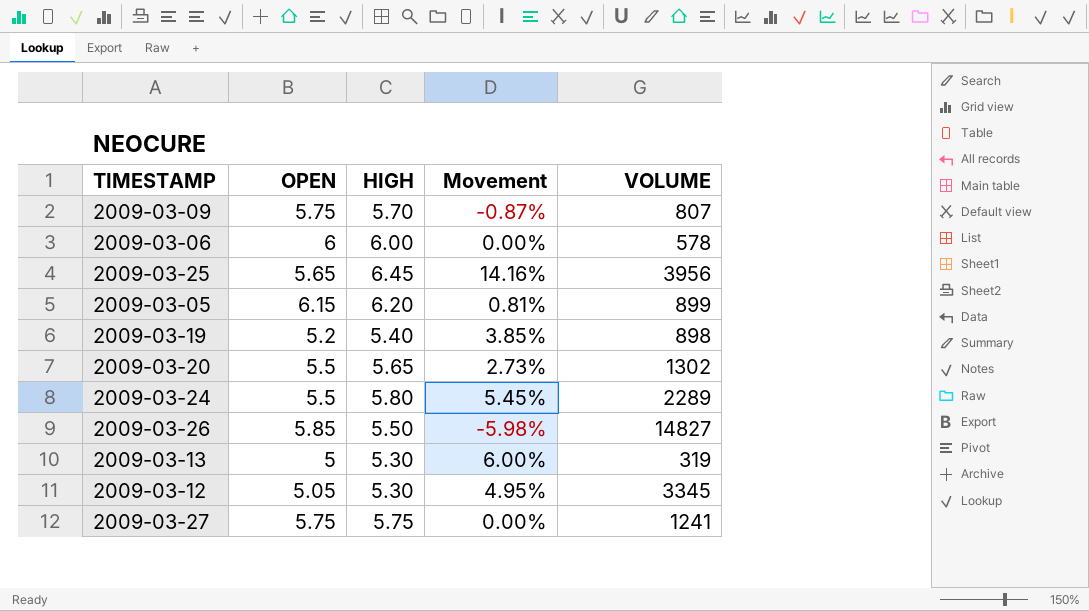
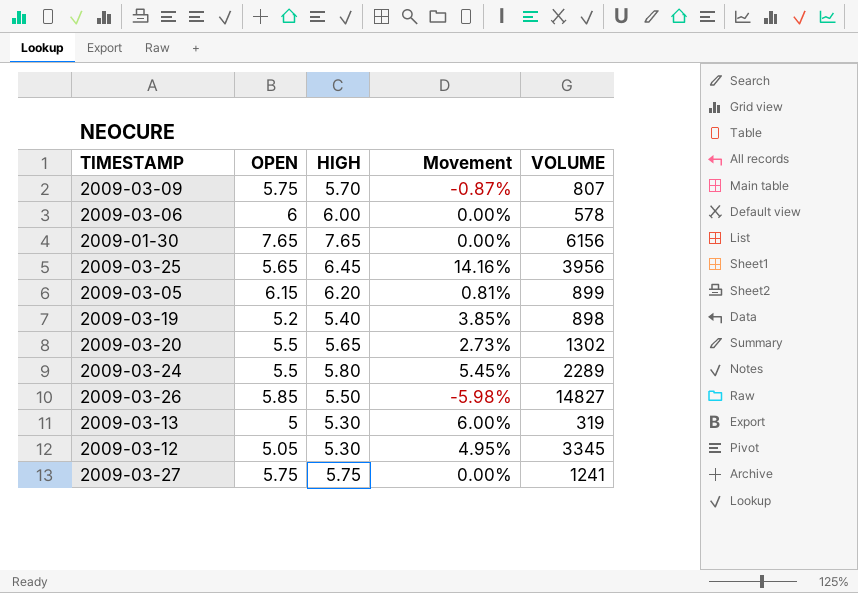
row 2009-01-30: none -> 7.65 | 7.65 | 0.00% | 6156

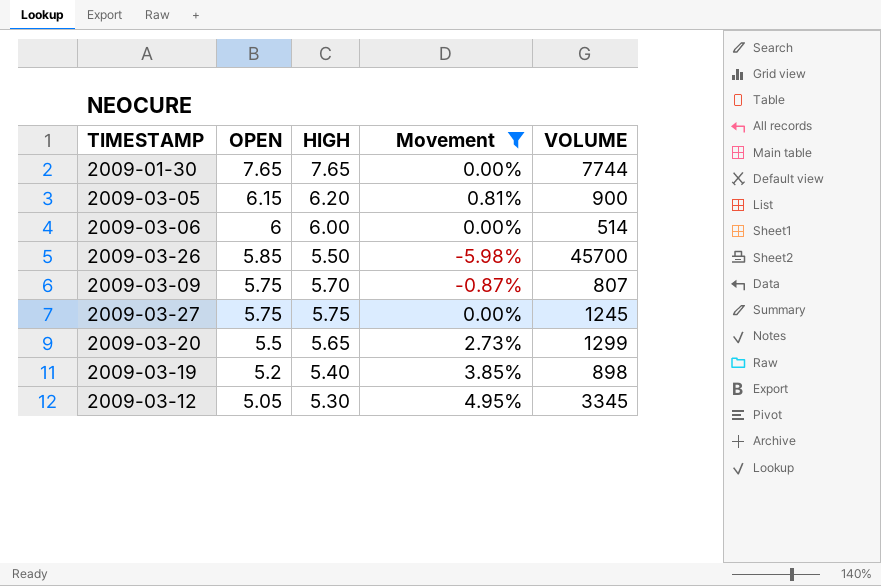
filter: none -> Movement <= 4.95%
row order: none -> OPEN descending
2009-01-30 | VOLUME: 6156 -> 7744
2009-03-05 | VOLUME: 899 -> 900
2009-03-06 | VOLUME: 578 -> 514
2009-03-26 | VOLUME: 14827 -> 45700
2009-03-27 | VOLUME: 1241 -> 1245
2009-03-20 | VOLUME: 1302 -> 1299

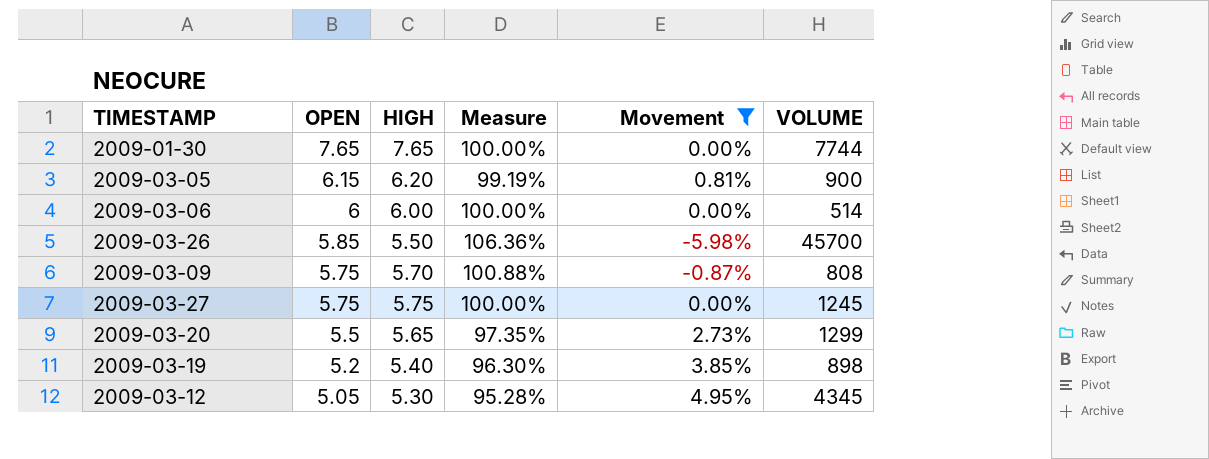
column Measure | formula: none -> [OPEN] / [HIGH]
2009-03-09 | VOLUME: 807 -> 808
2009-03-12 | VOLUME: 3345 -> 4345

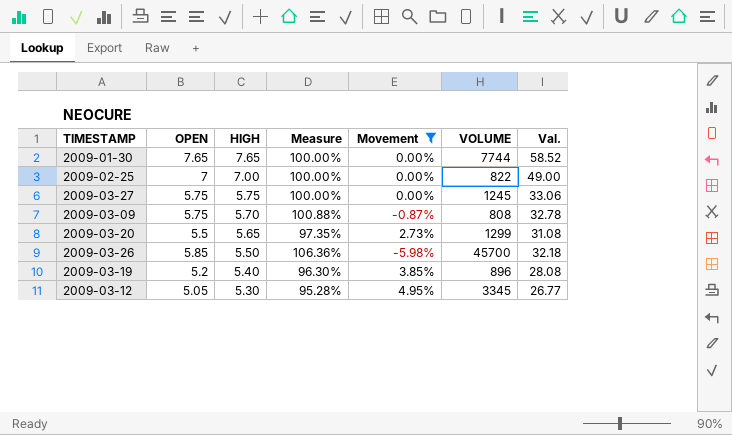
row order: OPEN descending -> HIGH descending
column Val. | formula: none -> [OPEN] * [HIGH]
row 2009-03-05: 6.15 | 6.20 | 99.19% | 0.81% | 900 -> none
row 2009-03-06: 6 | 6.00 | 100.00% | 0.00% | 514 -> none
row 2009-02-25: none -> 7 | 7.00 | 100.00% | 0.00% | 822 | 49.00
2009-03-19 | VOLUME: 898 -> 896
2009-03-12 | VOLUME: 4345 -> 3345

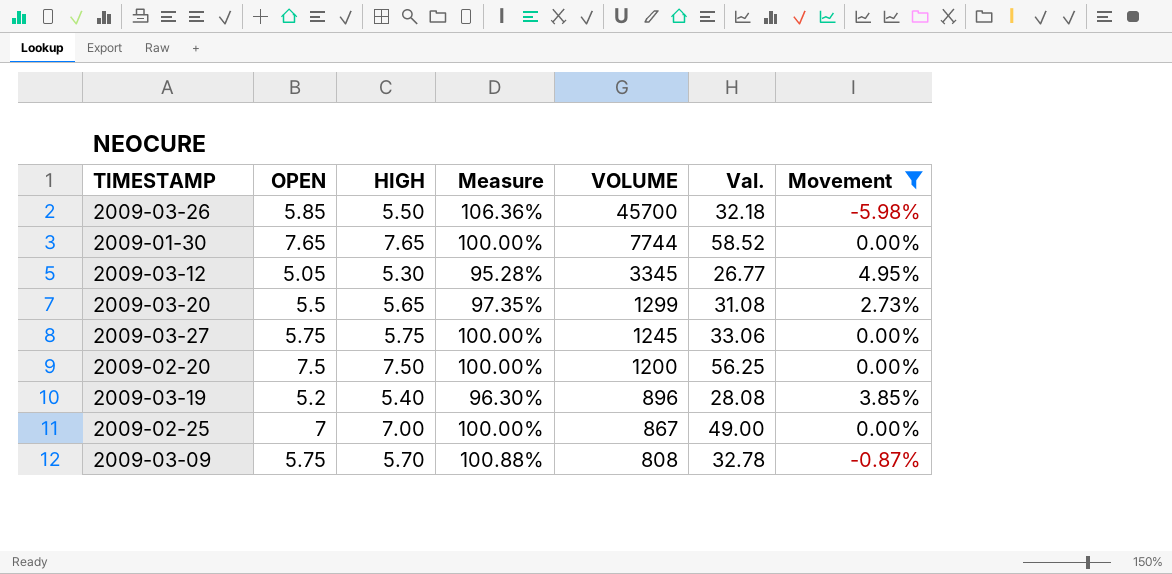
row order: HIGH descending -> VOLUME descending
column Movement | position: 5 -> 7
row 2009-02-20: none -> 7.5 | 7.50 | 100.00% | 1200 | 56.25 | 0.00%
2009-02-25 | VOLUME: 822 -> 867

